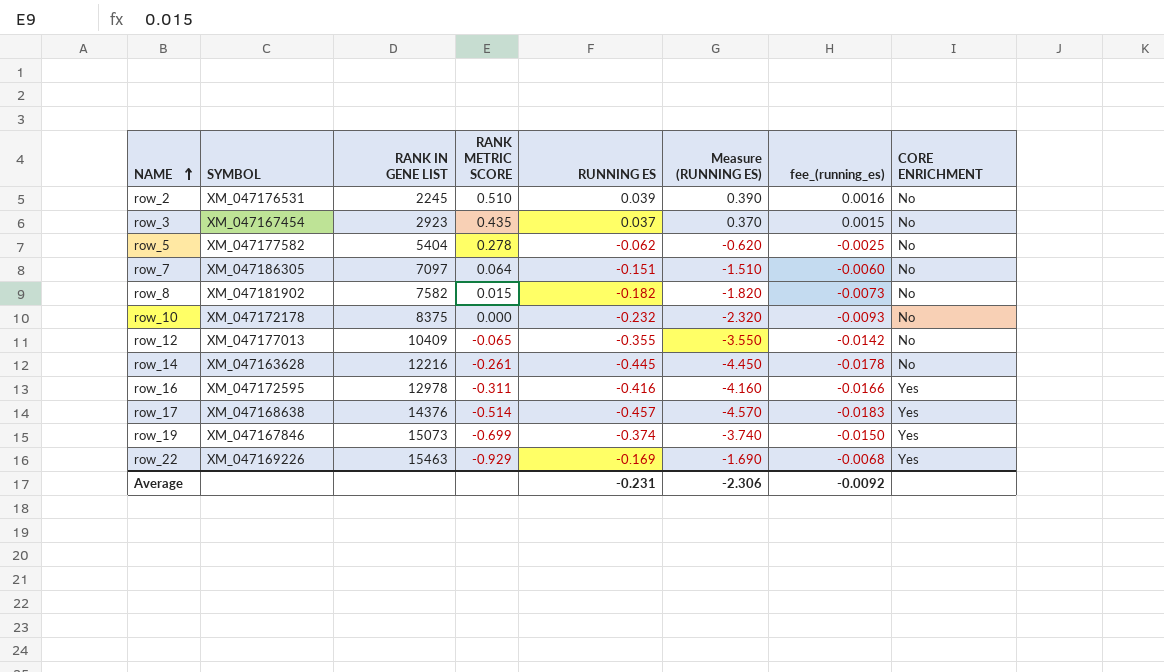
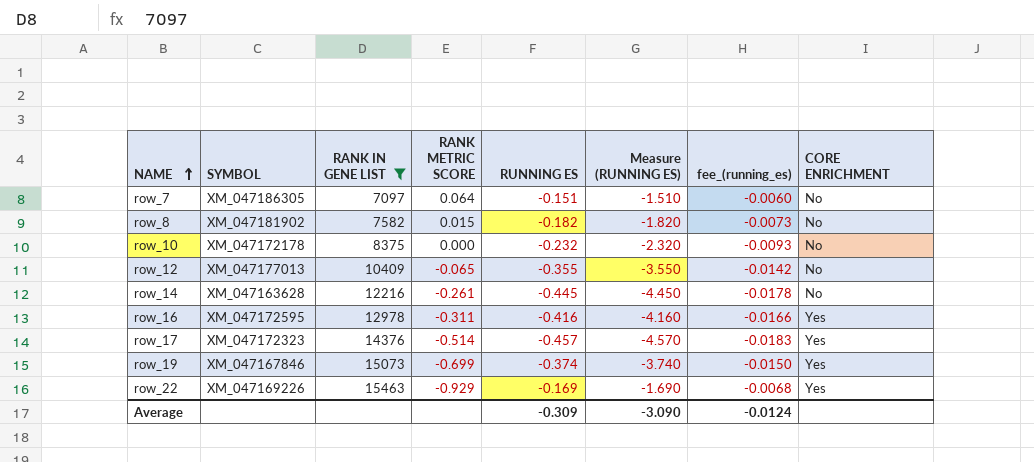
filter: none -> RANK IN GENE LIST >= 7097
row_17 | SYMBOL: XM_047168638 -> XM_047172323
Average | RUNNING ES: -0.231 -> -0.309
Average | Measure (RUNNING ES): -2.306 -> -3.090
Average | fee_(running_es): -0.0092 -> -0.0124

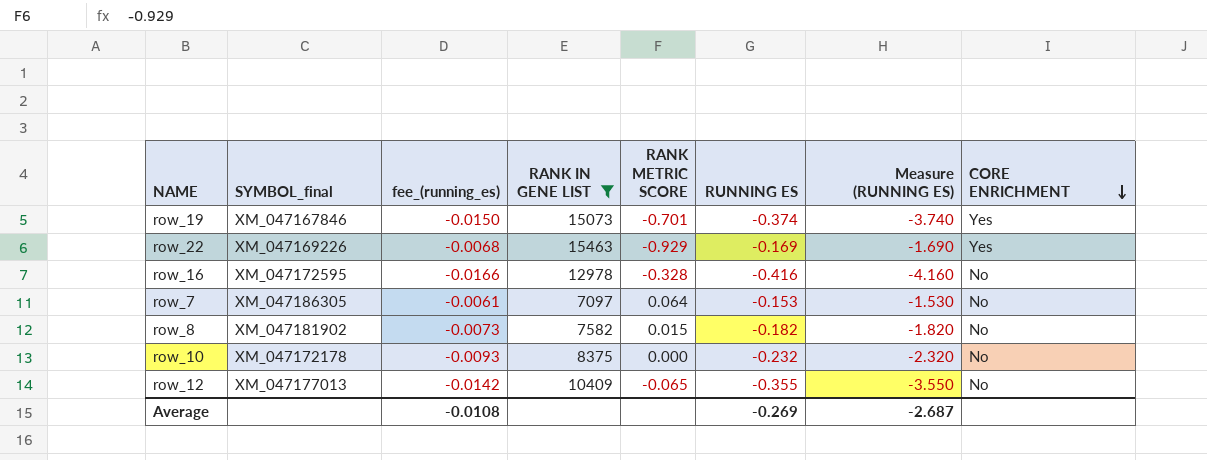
row order: NAME ascending -> CORE ENRICHMENT descending
column name: SYMBOL -> SYMBOL_final
column fee_(running_es) | position: 7 -> 3
row row_14: XM_047163628 | 12216 | -0.261 | -0.445 | -4.450 | -0.0178 | No -> none
row row_17: XM_047172323 | 14376 | -0.514 | -0.457 | -4.570 | -0.0183 | Yes -> none
row_19 | RANK METRIC SCORE: -0.699 -> -0.701
row_16 | RANK METRIC SCORE: -0.311 -> -0.328
row_16 | CORE ENRICHMENT: Yes -> No
row_7 | fee_(running_es): -0.0060 -> -0.0061
row_7 | RUNNING ES: -0.151 -> -0.153
row_7 | Measure (RUNNING ES): -1.510 -> -1.530
Average | fee_(running_es): -0.0124 -> -0.0108
Average | RUNNING ES: -0.309 -> -0.269
Average | Measure (RUNNING ES): -3.090 -> -2.687

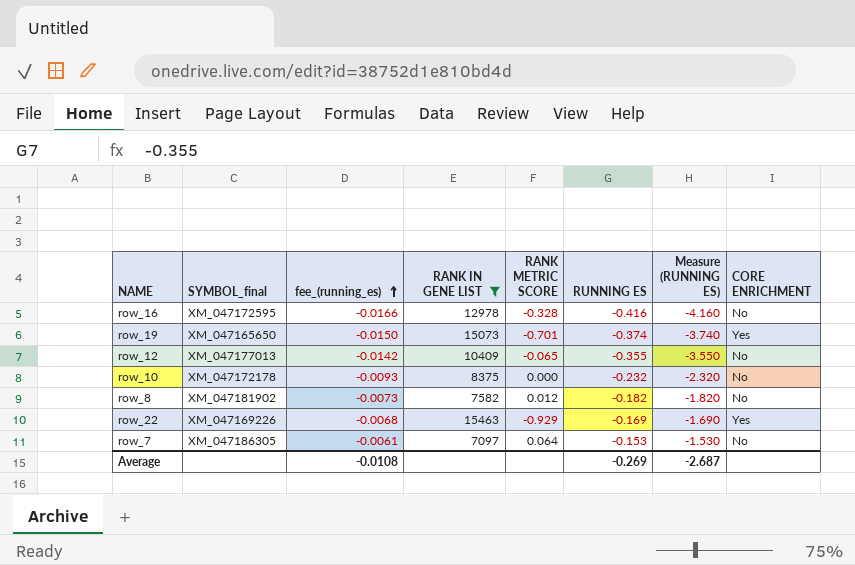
row order: CORE ENRICHMENT descending -> fee_(running_es) ascending
row_19 | SYMBOL_final: XM_047167846 -> XM_047165650
row_8 | RANK METRIC SCORE: 0.015 -> 0.012

